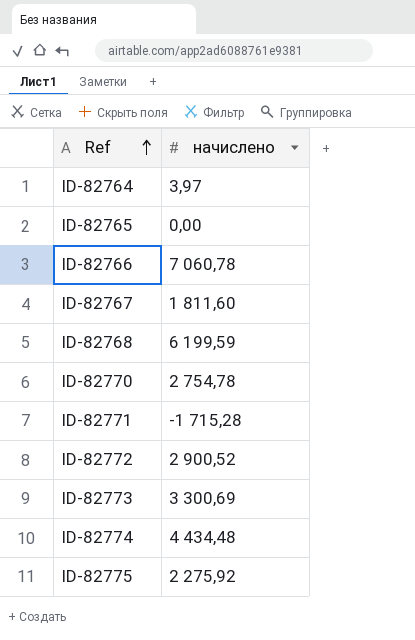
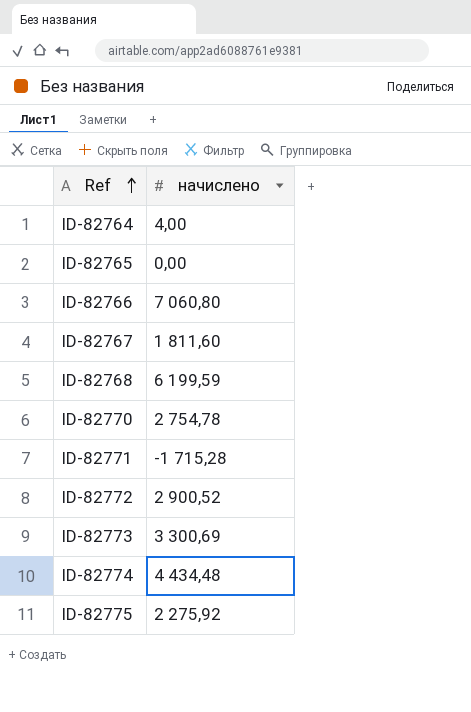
ID-82764 | начислено: 3,97 -> 4,00
ID-82766 | начислено: 7 060,78 -> 7 060,80

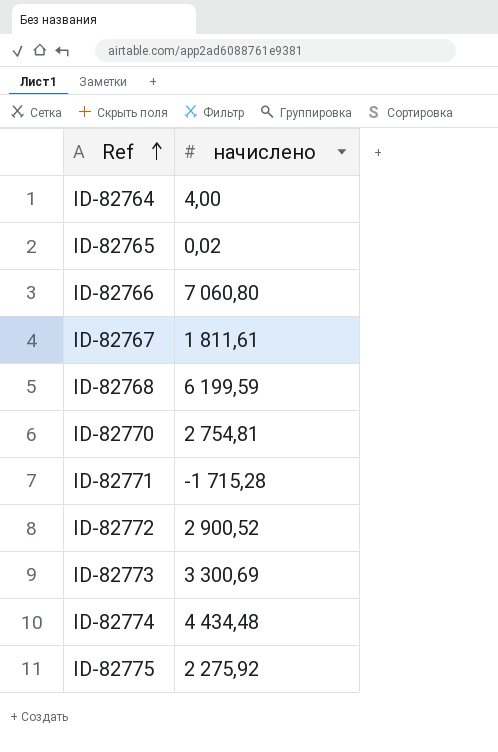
ID-82765 | начислено: 0,00 -> 0,02
ID-82767 | начислено: 1 811,60 -> 1 811,61
ID-82770 | начислено: 2 754,78 -> 2 754,81

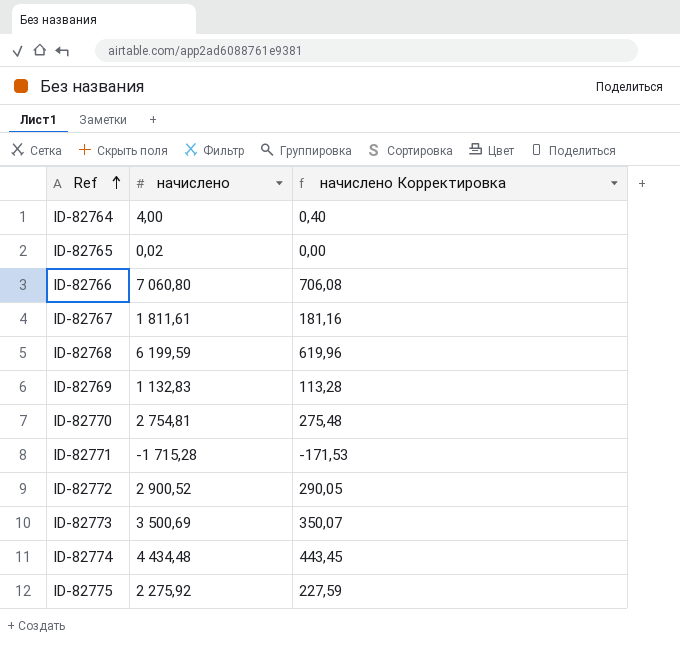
column начислено Корректировка | formula: none -> [начислено] * 0,1
row ID-82769: none -> 1 132,83 | 113,28
ID-82773 | начислено: 3 300,69 -> 3 500,69

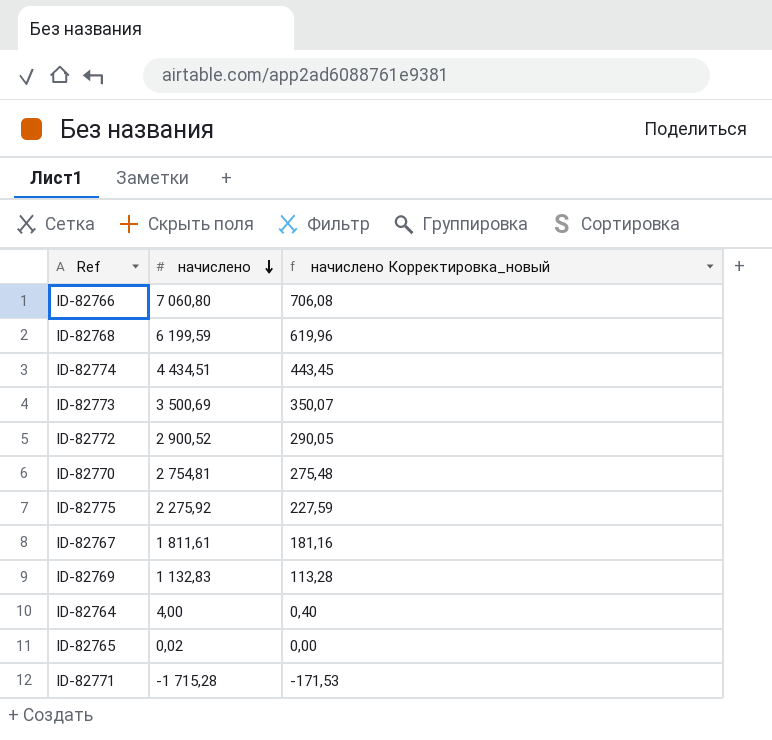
row order: Ref ascending -> начислено descending
column name: начислено Корректировка -> начислено Корректировка_новый
ID-82774 | начислено: 4 434,48 -> 4 434,51

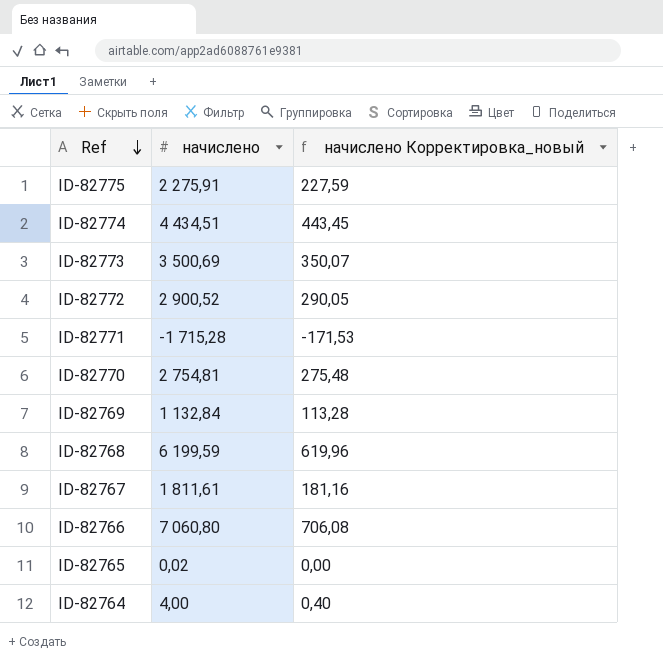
row order: начислено descending -> Ref descending
ID-82775 | начислено: 2 275,92 -> 2 275,91
ID-82769 | начислено: 1 132,83 -> 1 132,84

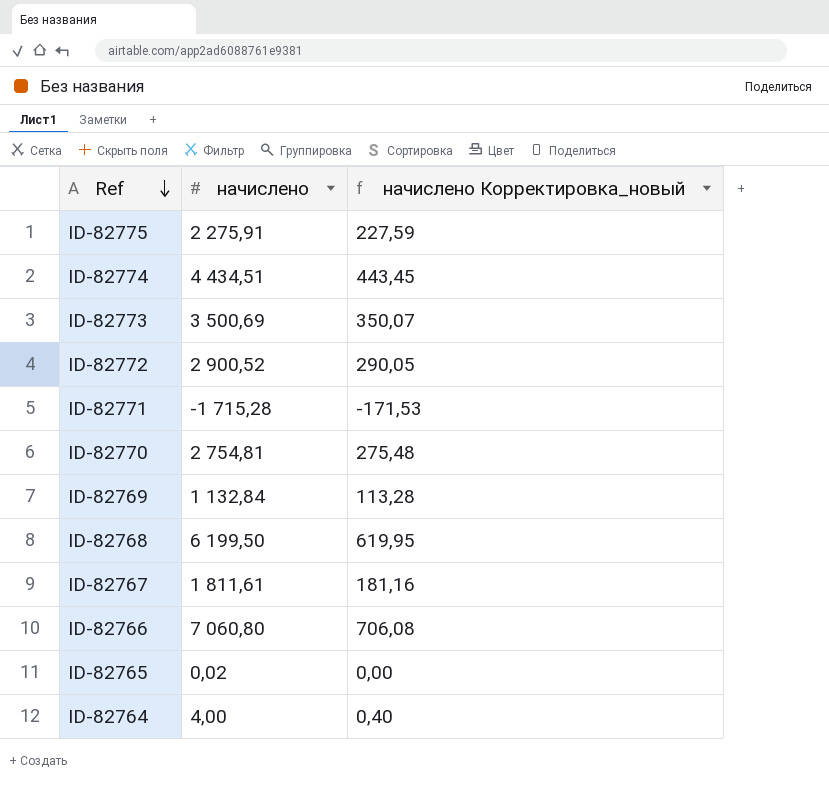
ID-82768 | начислено: 6 199,59 -> 6 199,50
ID-82768 | начислено Корректировка_новый: 619,96 -> 619,95

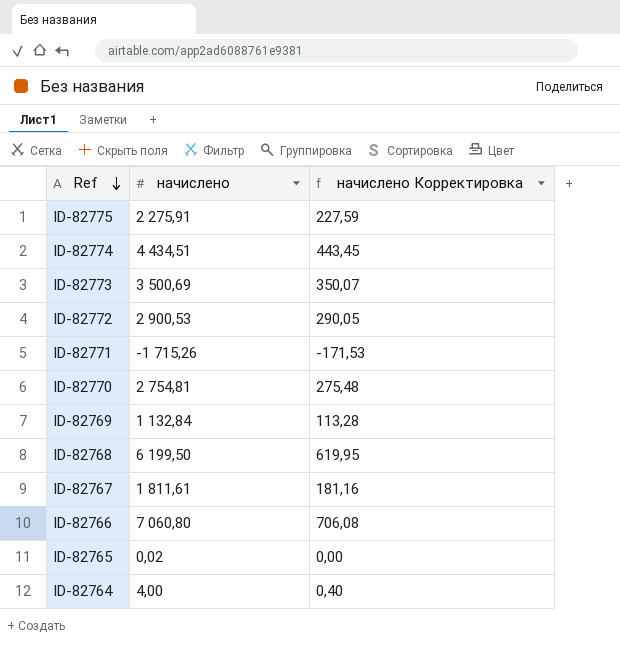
column name: начислено Корректировка_новый -> начислено Корректировка
ID-82772 | начислено: 2 900,52 -> 2 900,53
ID-82771 | начислено: -1 715,28 -> -1 715,26

